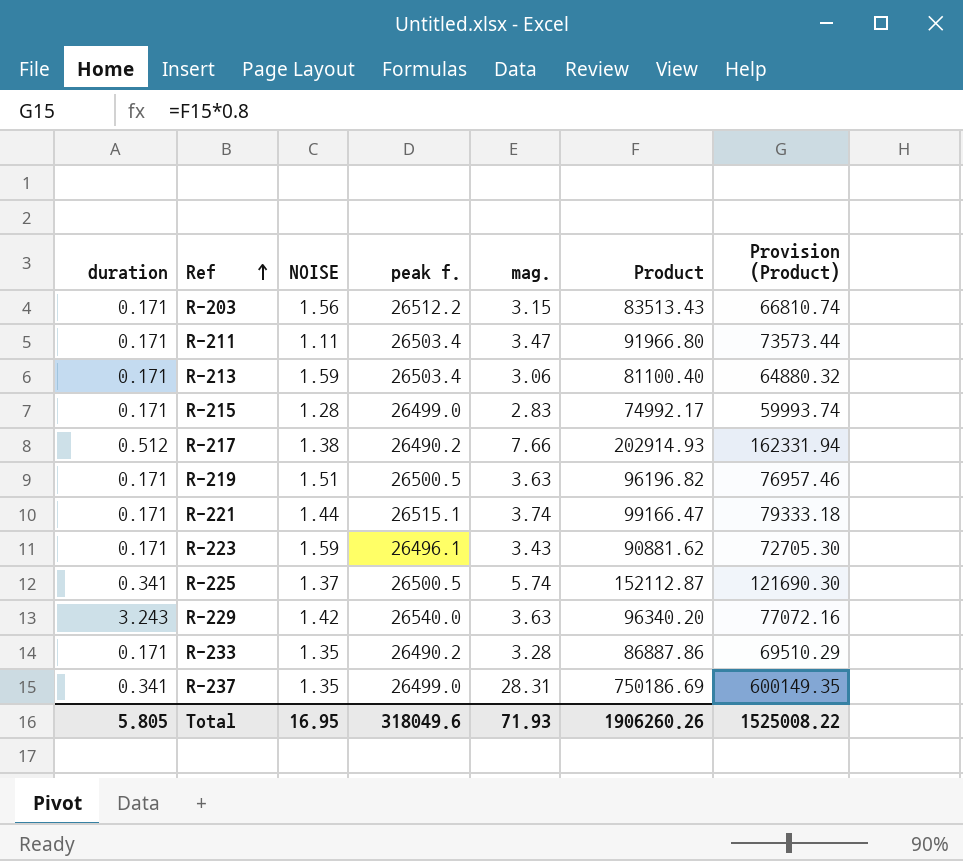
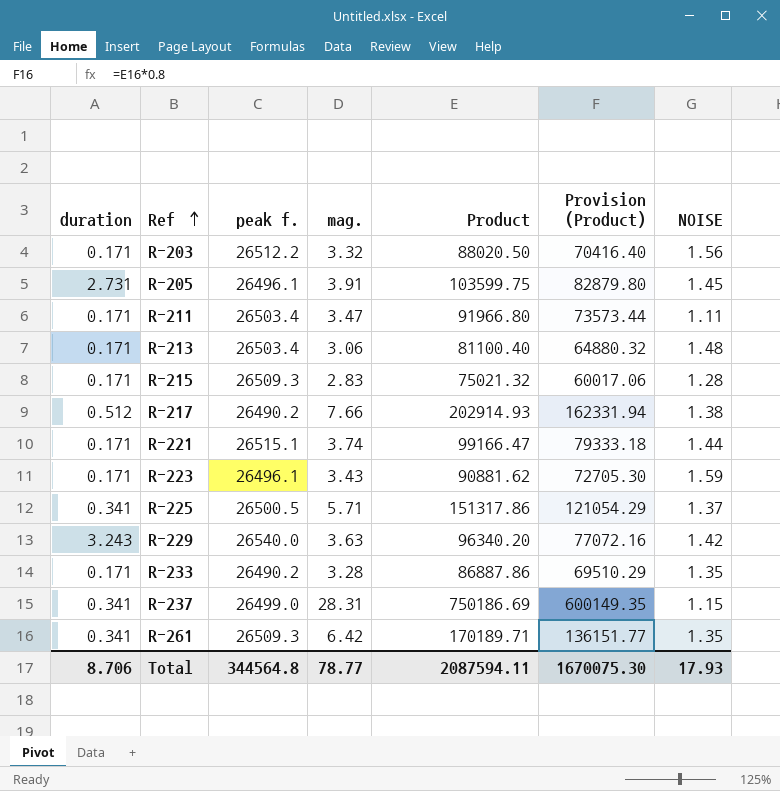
column NOISE | position: 3 -> 7
row R-219: 0.171 | 1.51 | 26500.5 | 3.63 | 96196.82 | 76957.46 -> none
R-203 | mag.: 3.15 -> 3.32
R-203 | Product: 83513.43 -> 88020.50
R-203 | Provision (Product): 66810.74 -> 70416.40
row R-205: none -> 2.731 | 26496.1 | 3.91 | 103599.75 | 82879.80 | 1.45
R-213 | NOISE: 1.59 -> 1.48
R-215 | peak f.: 26499.0 -> 26509.3
R-215 | Product: 74992.17 -> 75021.32
R-215 | Provision (Product): 59993.74 -> 60017.06
R-225 | mag.: 5.74 -> 5.71
R-225 | Product: 152112.87 -> 151317.86
R-225 | Provision (Product): 121690.30 -> 121054.29
R-237 | NOISE: 1.35 -> 1.15
row R-261: none -> 0.341 | 26509.3 | 6.42 | 170189.71 | 136151.77 | 1.35
Total | duration: 5.805 -> 8.706
Total | peak f.: 318049.6 -> 344564.8
Total | mag.: 71.93 -> 78.77
Total | Product: 1906260.26 -> 2087594.11
Total | Provision (Product): 1525008.22 -> 1670075.30
Total | NOISE: 16.95 -> 17.93

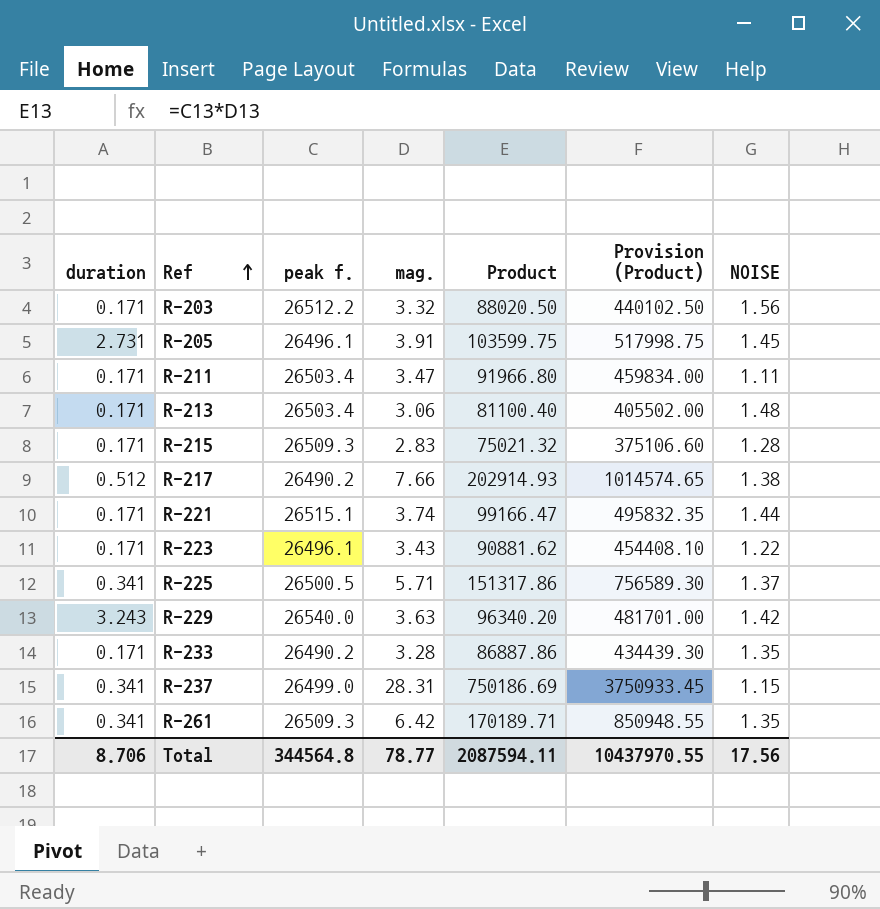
column Provision (Product) | formula: [Product] * 0.8 -> [Product] * 5
R-223 | NOISE: 1.59 -> 1.22
Total | Provision (Product): 1670075.30 -> 10437970.55
Total | NOISE: 17.93 -> 17.56

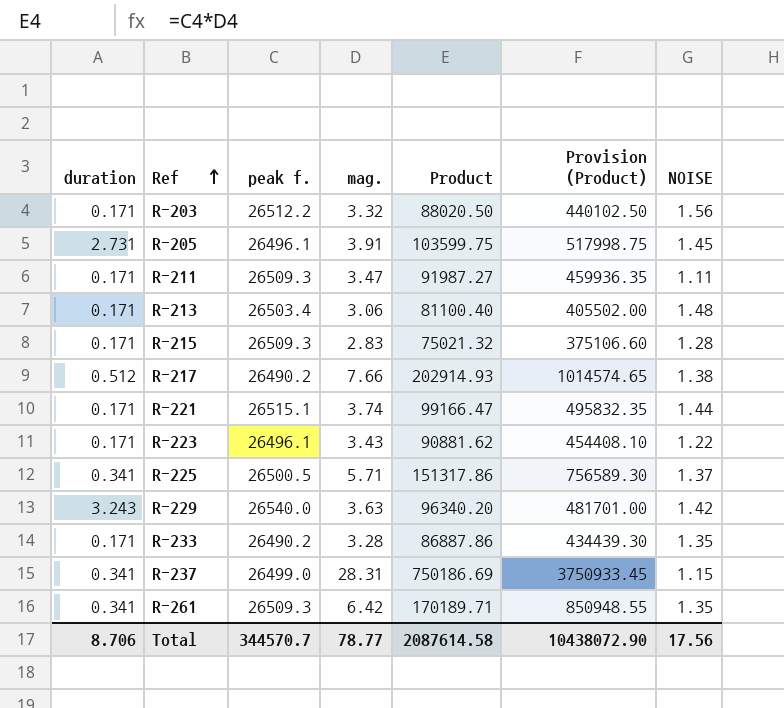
R-211 | peak f.: 26503.4 -> 26509.3
R-211 | Product: 91966.80 -> 91987.27
R-211 | Provision (Product): 459834.00 -> 459936.35
Total | peak f.: 344564.8 -> 344570.7
Total | Product: 2087594.11 -> 2087614.58
Total | Provision (Product): 10437970.55 -> 10438072.90

